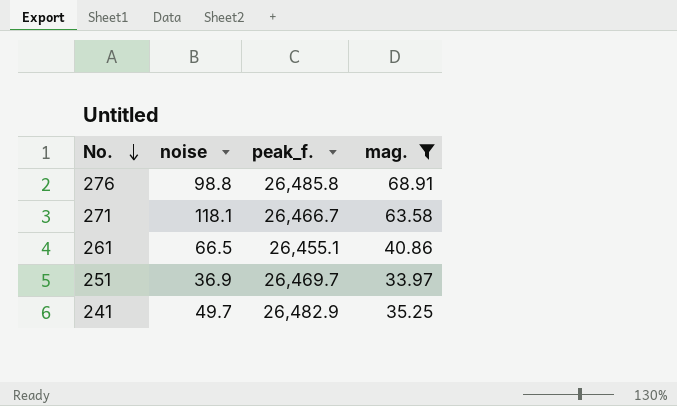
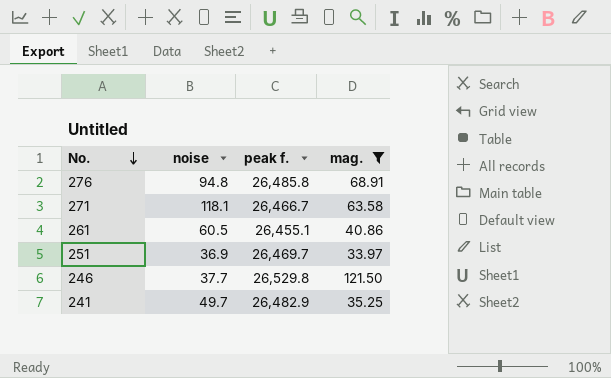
column name: peak_f. -> peak f.
276 | noise: 98.8 -> 94.8
261 | noise: 66.5 -> 60.5
row 246: none -> 37.7 | 26,529.8 | 121.50

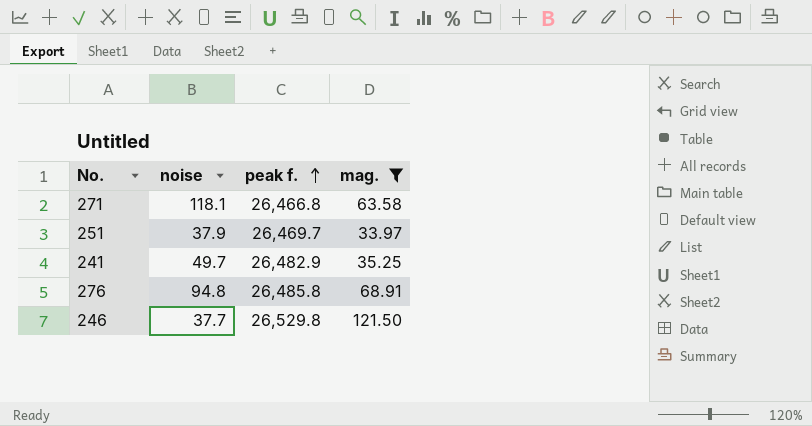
row order: No. descending -> peak f. ascending
row 261: 60.5 | 26,455.1 | 40.86 -> none
271 | peak f.: 26,466.7 -> 26,466.8
251 | noise: 36.9 -> 37.9

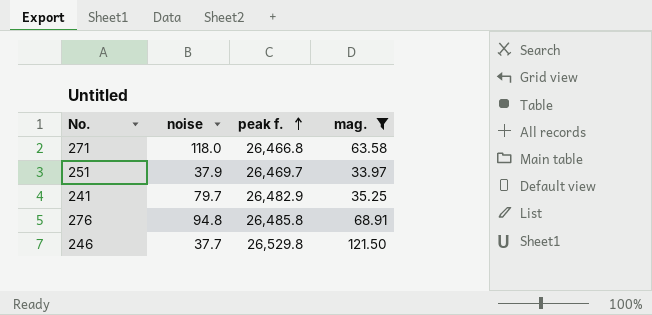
271 | noise: 118.1 -> 118.0
241 | noise: 49.7 -> 79.7

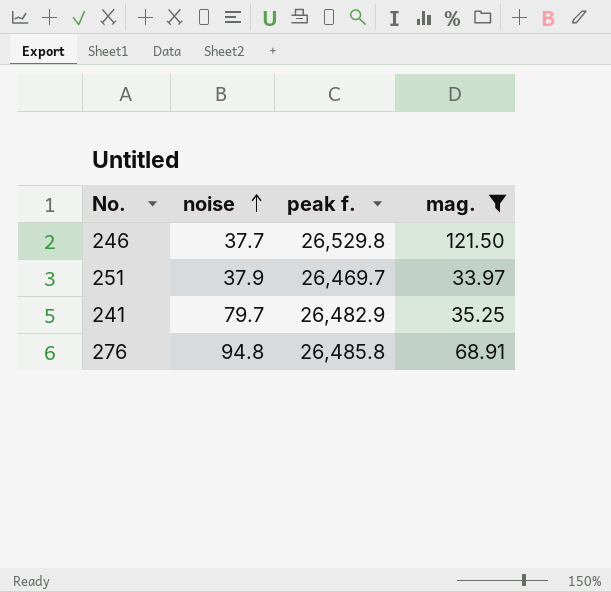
row order: peak f. ascending -> noise ascending
row 271: 118.0 | 26,466.8 | 63.58 -> none

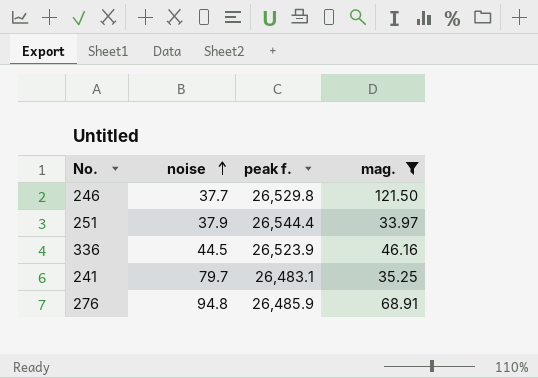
251 | peak f.: 26,469.7 -> 26,544.4
row 336: none -> 44.5 | 26,523.9 | 46.16
241 | peak f.: 26,482.9 -> 26,483.1
276 | peak f.: 26,485.8 -> 26,485.9

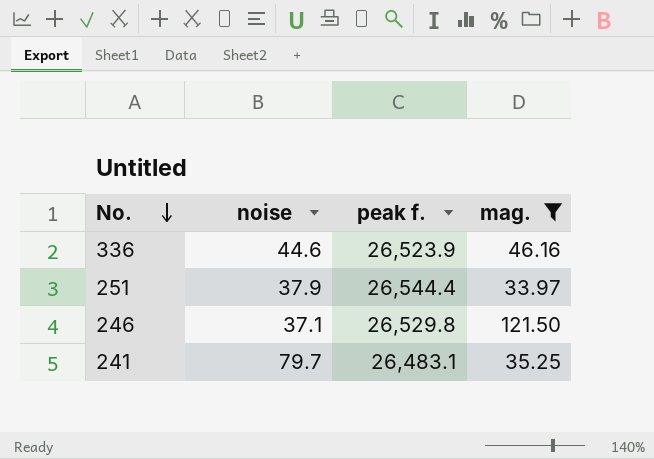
row order: noise ascending -> No. descending
row 276: 94.8 | 26,485.9 | 68.91 -> none
336 | noise: 44.5 -> 44.6
246 | noise: 37.7 -> 37.1

